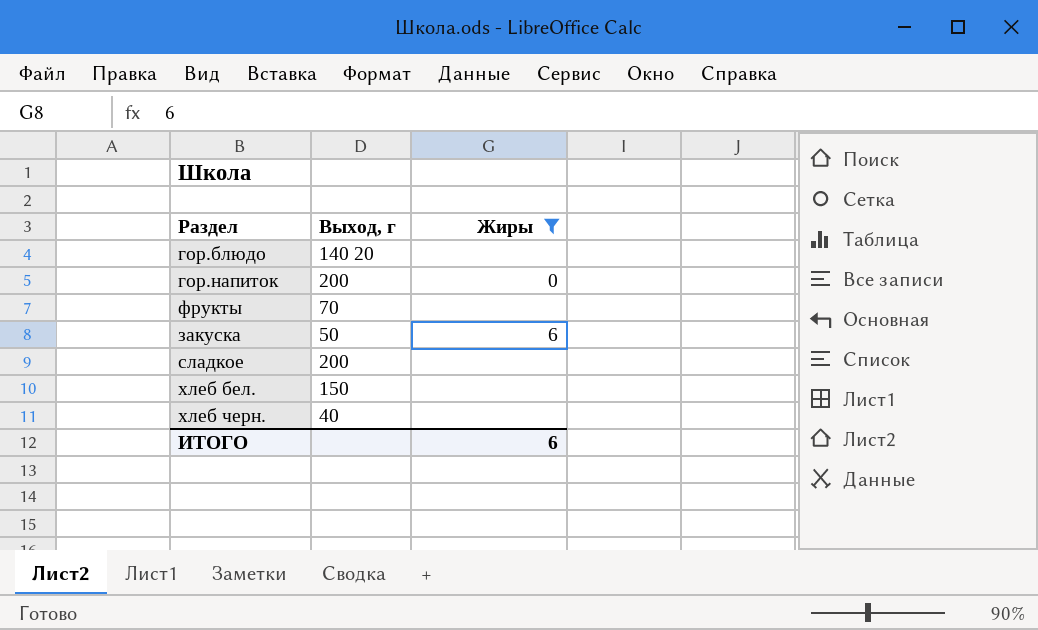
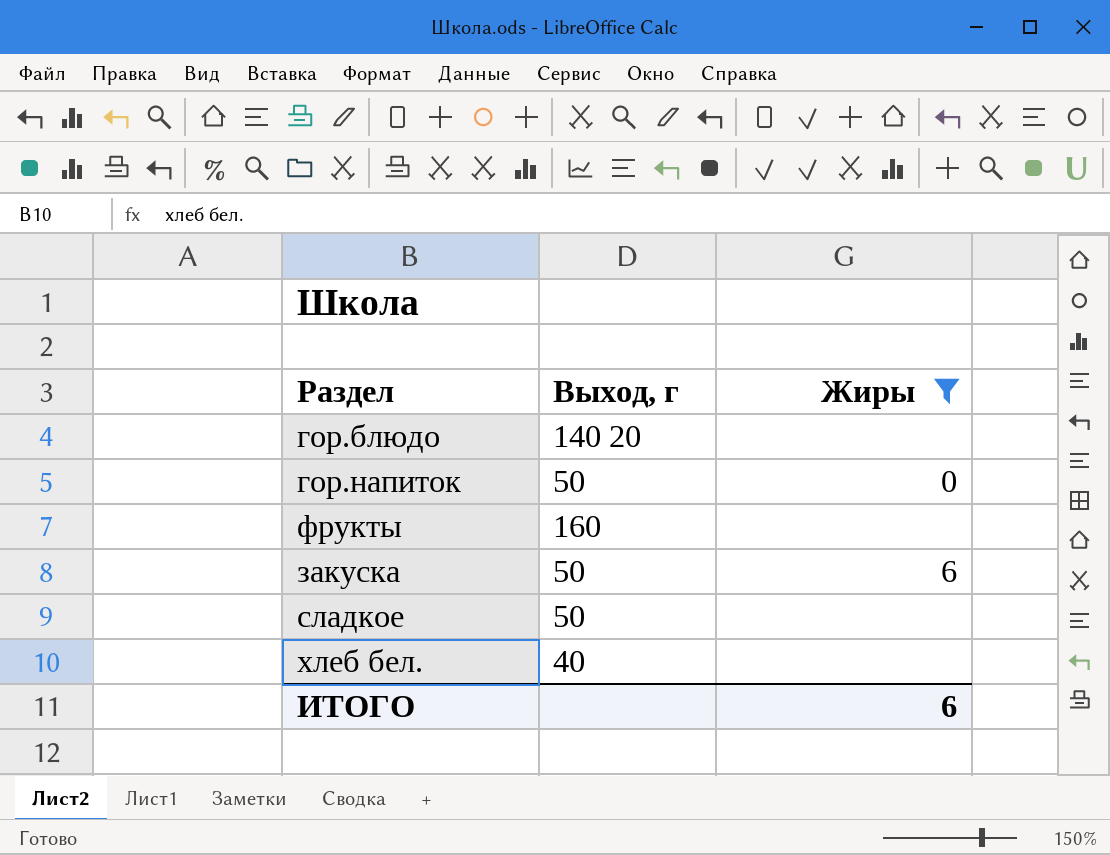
row хлеб черн.: 40 | none -> none
гор.напиток | Выход, г: 200 -> 50
фрукты | Выход, г: 70 -> 160
сладкое | Выход, г: 200 -> 50
хлеб бел. | Выход, г: 150 -> 40

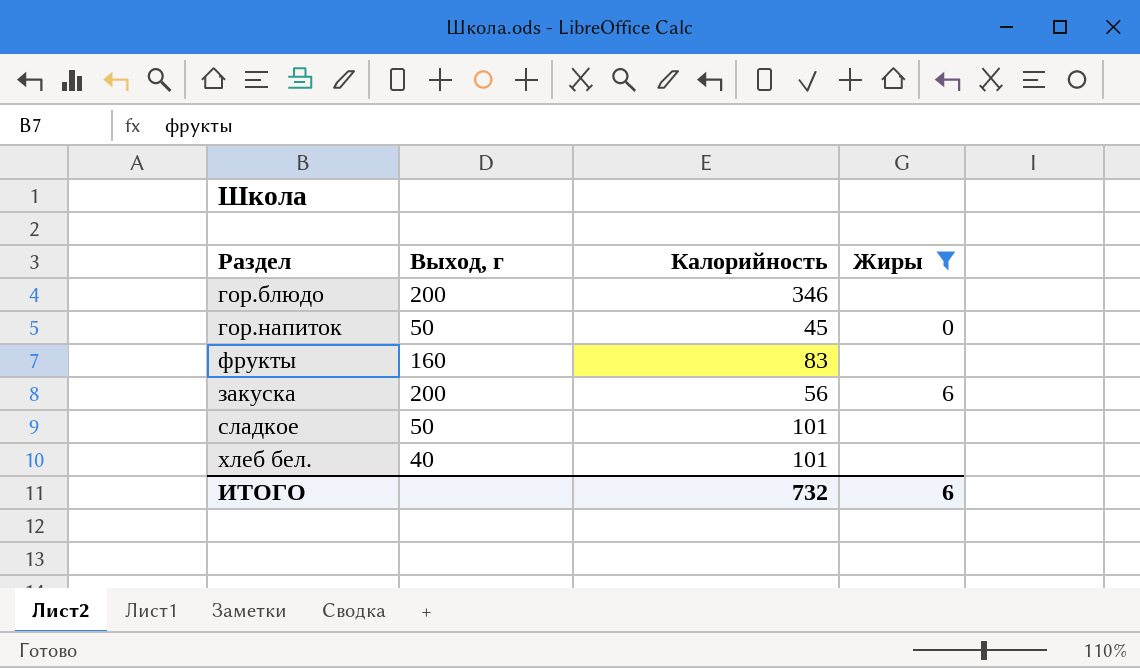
column Калорийность | position: none -> 3
гор.блюдо | Выход, г: 140 20 -> 200
закуска | Выход, г: 50 -> 200

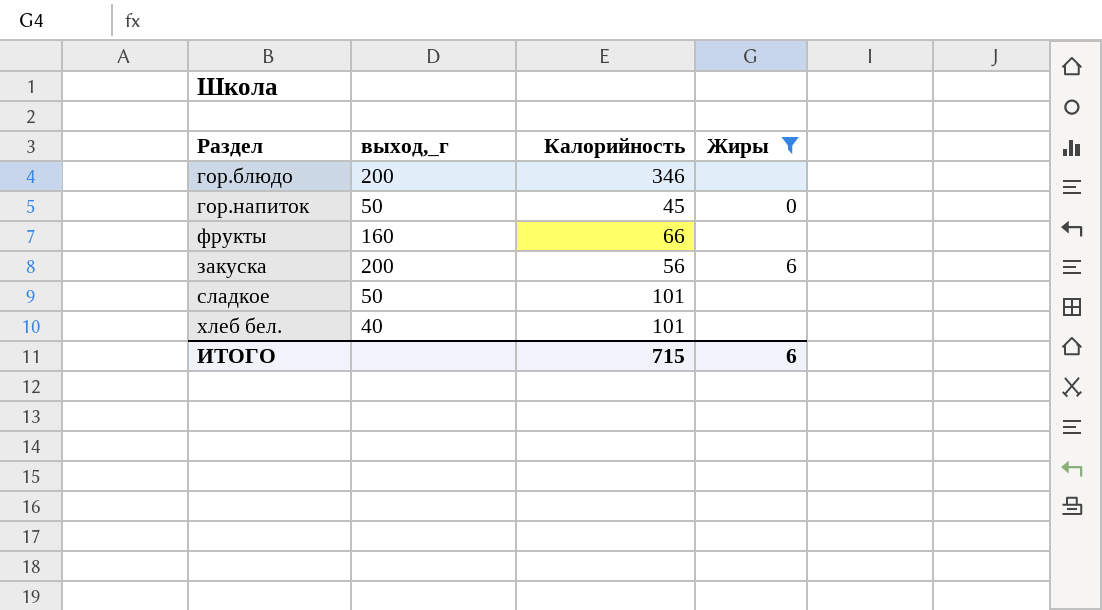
column name: Выход, г -> выход,_г
фрукты | Калорийность: 83 -> 66
ИТОГО | Калорийность: 732 -> 715

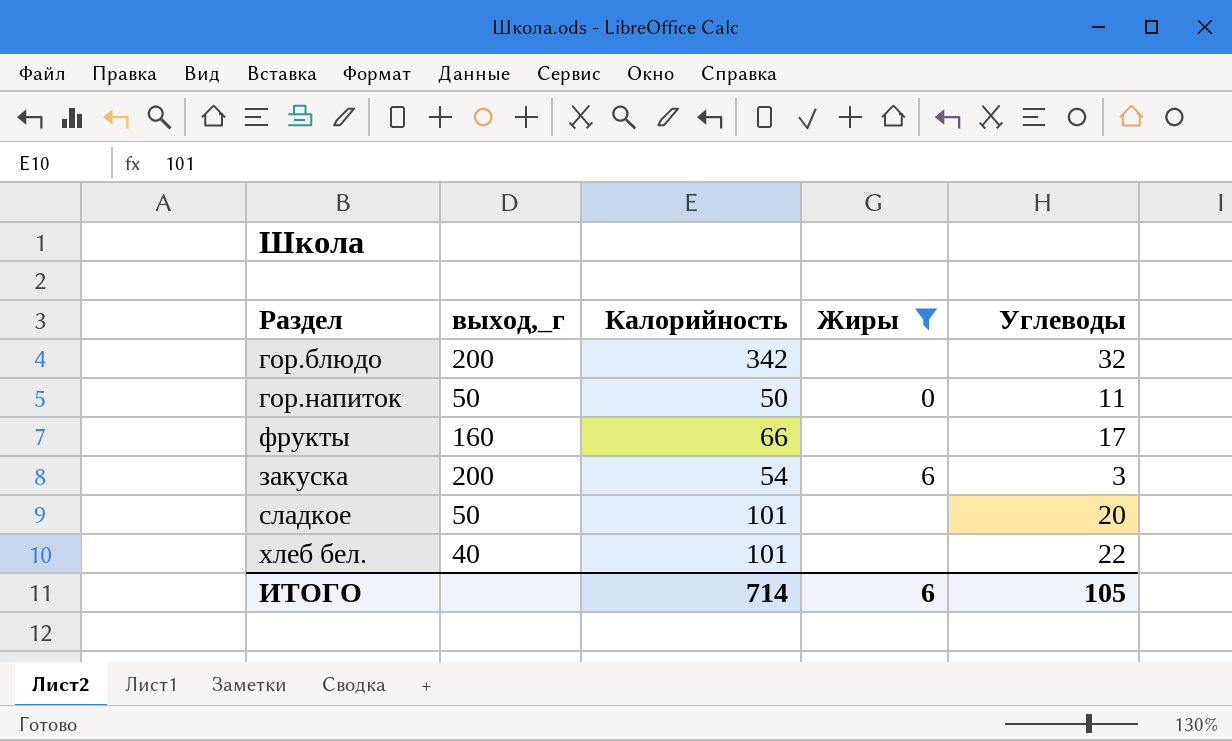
column Углеводы | position: none -> 5
гор.блюдо | Калорийность: 346 -> 342
гор.напиток | Калорийность: 45 -> 50
закуска | Калорийность: 56 -> 54
ИТОГО | Калорийность: 715 -> 714

